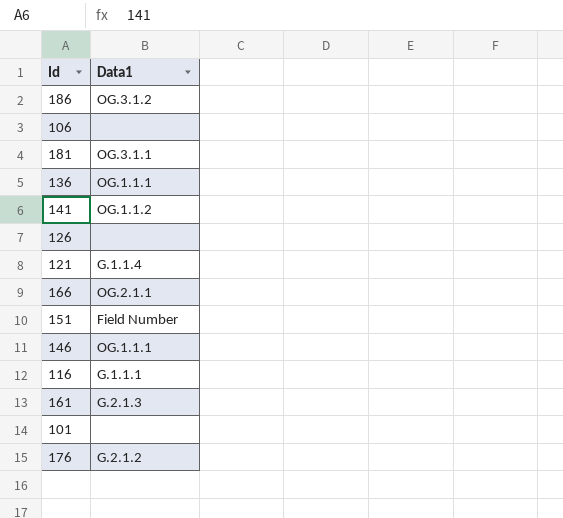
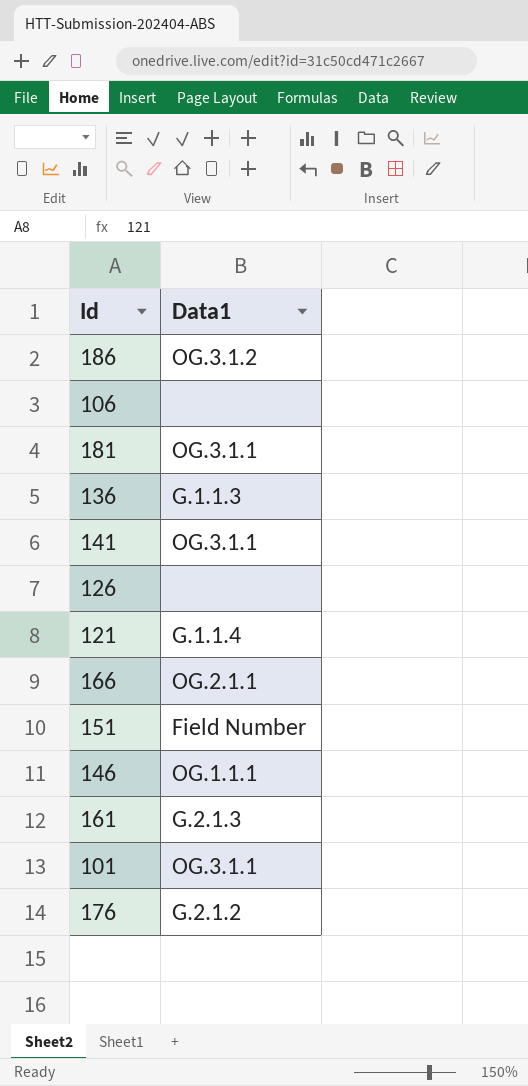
row 116: G.1.1.1 -> none
136 | Data1: OG.1.1.1 -> G.1.1.3
141 | Data1: OG.1.1.2 -> OG.3.1.1
101 | Data1: none -> OG.3.1.1

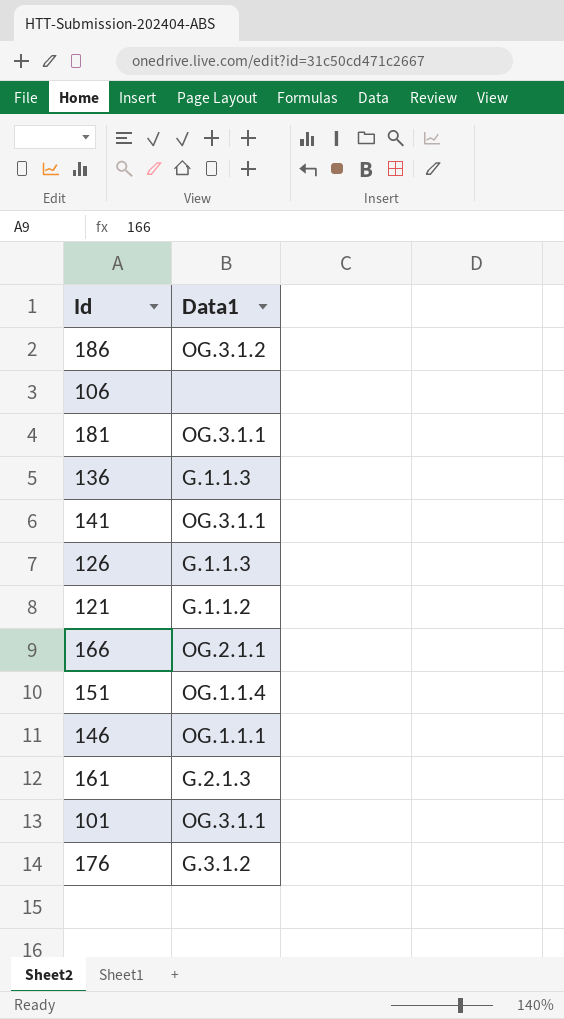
126 | Data1: none -> G.1.1.3
121 | Data1: G.1.1.4 -> G.1.1.2
151 | Data1: Field Number -> OG.1.1.4
176 | Data1: G.2.1.2 -> G.3.1.2

